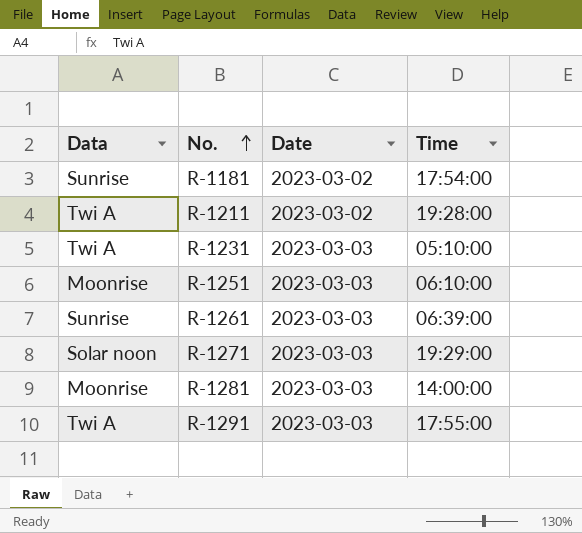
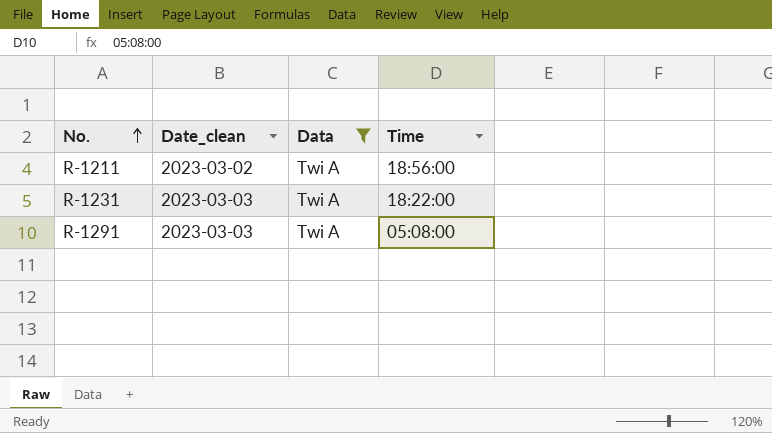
filter: none -> Data = Twi A
column name: Date -> Date_clean
column Data | position: 1 -> 3
R-1211 | Time: 19:28:00 -> 18:56:00
R-1231 | Time: 05:10:00 -> 18:22:00
R-1291 | Time: 17:55:00 -> 05:08:00

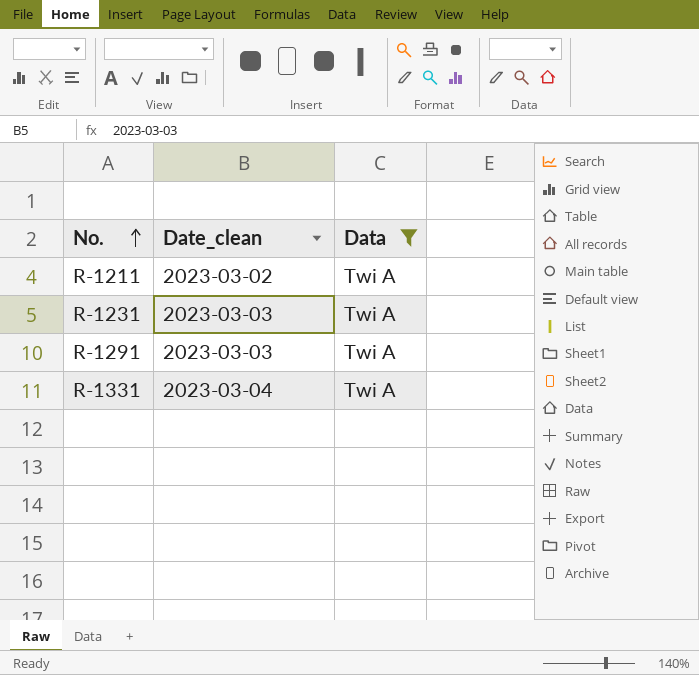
column Time | position: 4 -> none
row R-1331: none -> 2023-03-04 | Twi A

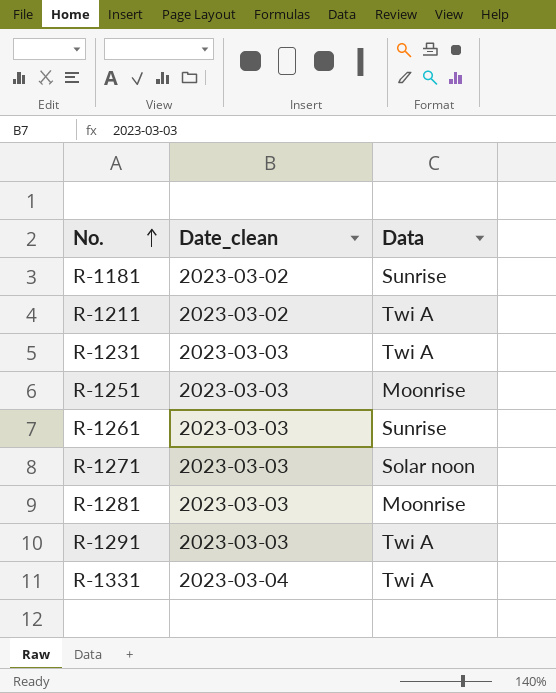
filter: Data = Twi A -> none

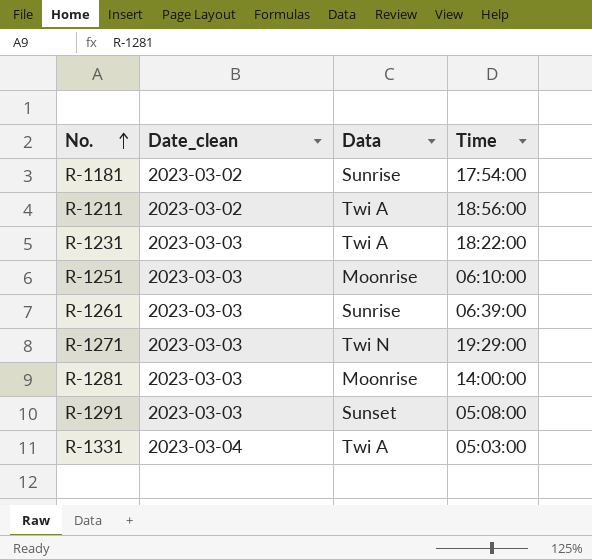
column Time | position: none -> 4
R-1271 | Data: Solar noon -> Twi N
R-1291 | Data: Twi A -> Sunset

